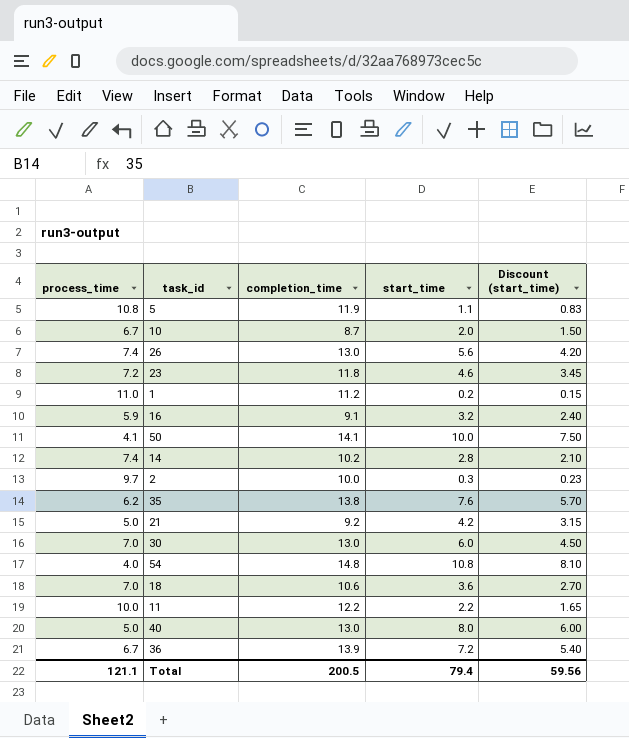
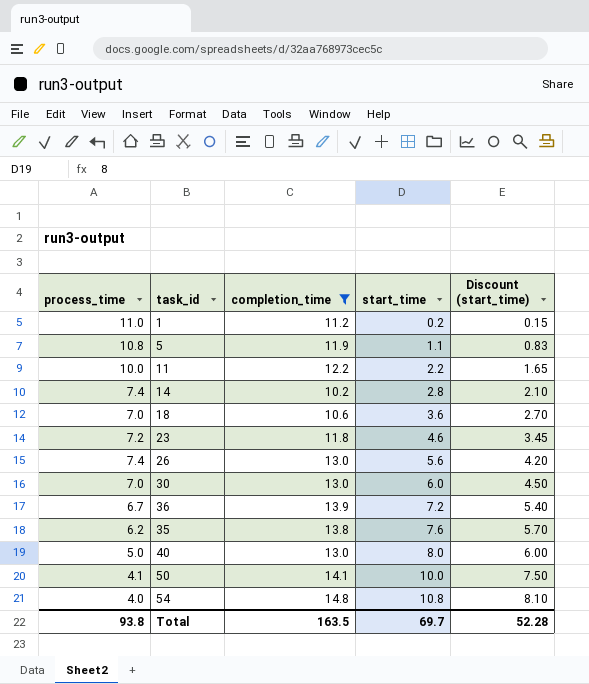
filter: none -> completion_time >= 10.2
row order: none -> start_time ascending
Total | process_time: 121.1 -> 93.8
Total | completion_time: 200.5 -> 163.5
Total | start_time: 79.4 -> 69.7
Total | Discount (start_time): 59.56 -> 52.28

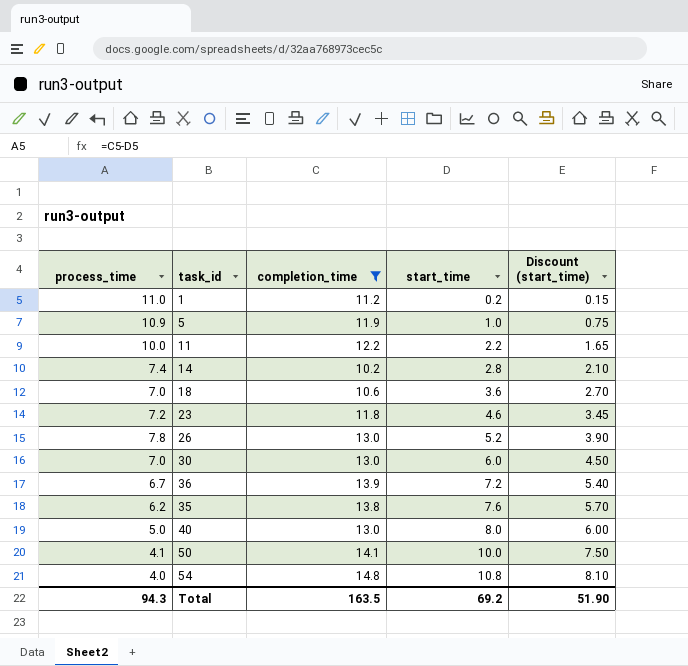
5 | process_time: 10.8 -> 10.9
5 | start_time: 1.1 -> 1.0
5 | Discount (start_time): 0.83 -> 0.75
26 | process_time: 7.4 -> 7.8
26 | start_time: 5.6 -> 5.2
26 | Discount (start_time): 4.20 -> 3.90
Total | process_time: 93.8 -> 94.3
Total | start_time: 69.7 -> 69.2
Total | Discount (start_time): 52.28 -> 51.90

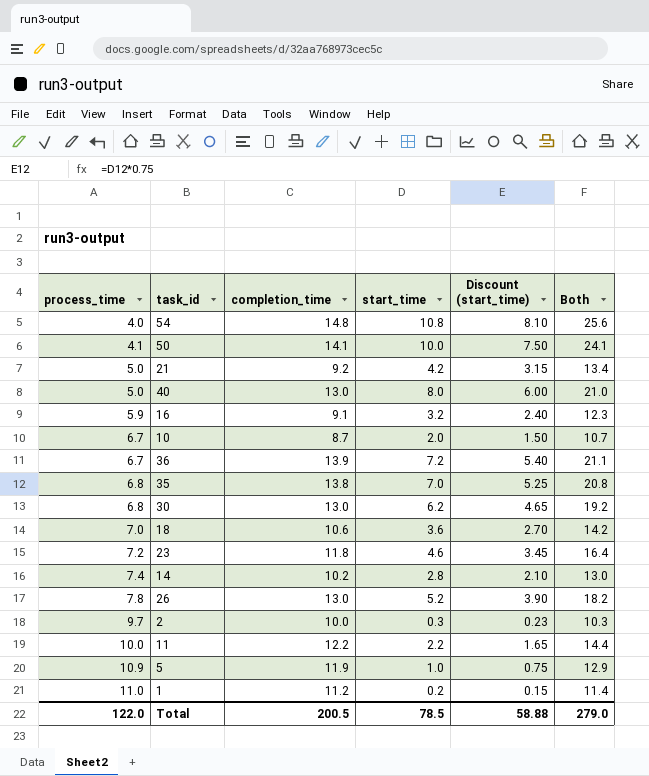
filter: completion_time >= 10.2 -> none
row order: start_time ascending -> process_time ascending
column Both | formula: none -> [completion_time] + [start_time]
35 | process_time: 6.2 -> 6.8
35 | start_time: 7.6 -> 7.0
35 | Discount (start_time): 5.70 -> 5.25
30 | process_time: 7.0 -> 6.8
30 | start_time: 6.0 -> 6.2
30 | Discount (start_time): 4.50 -> 4.65
Total | process_time: 94.3 -> 122.0
Total | completion_time: 163.5 -> 200.5
Total | start_time: 69.2 -> 78.5
Total | Discount (start_time): 51.90 -> 58.88

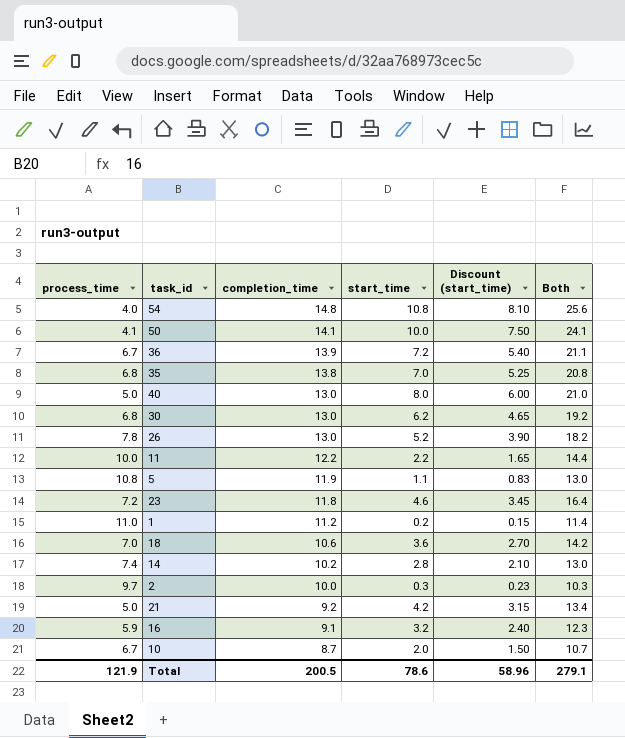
row order: process_time ascending -> completion_time descending
5 | process_time: 10.9 -> 10.8
5 | start_time: 1.0 -> 1.1
5 | Discount (start_time): 0.75 -> 0.83
5 | Both: 12.9 -> 13.0
Total | process_time: 122.0 -> 121.9
Total | start_time: 78.5 -> 78.6
Total | Discount (start_time): 58.88 -> 58.96
Total | Both: 279.0 -> 279.1

